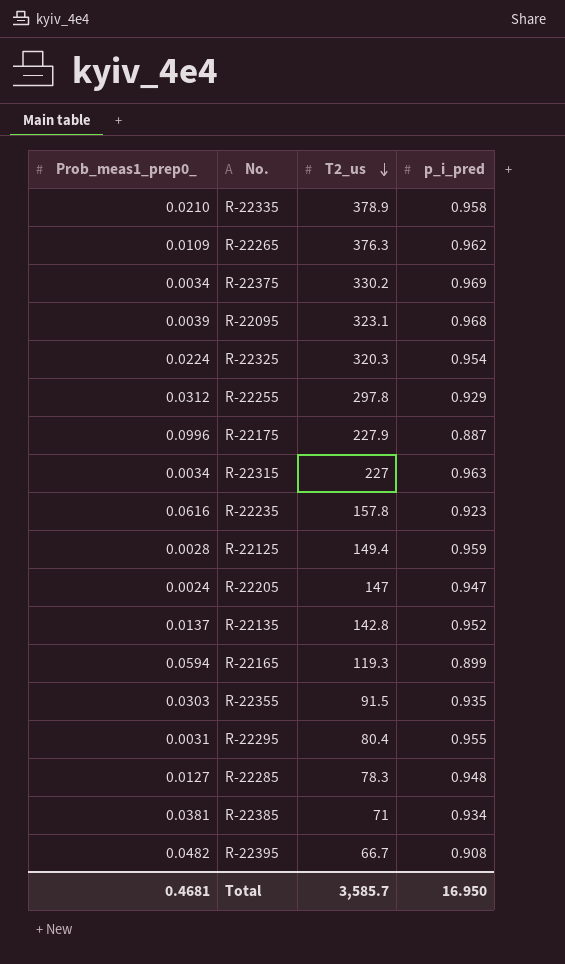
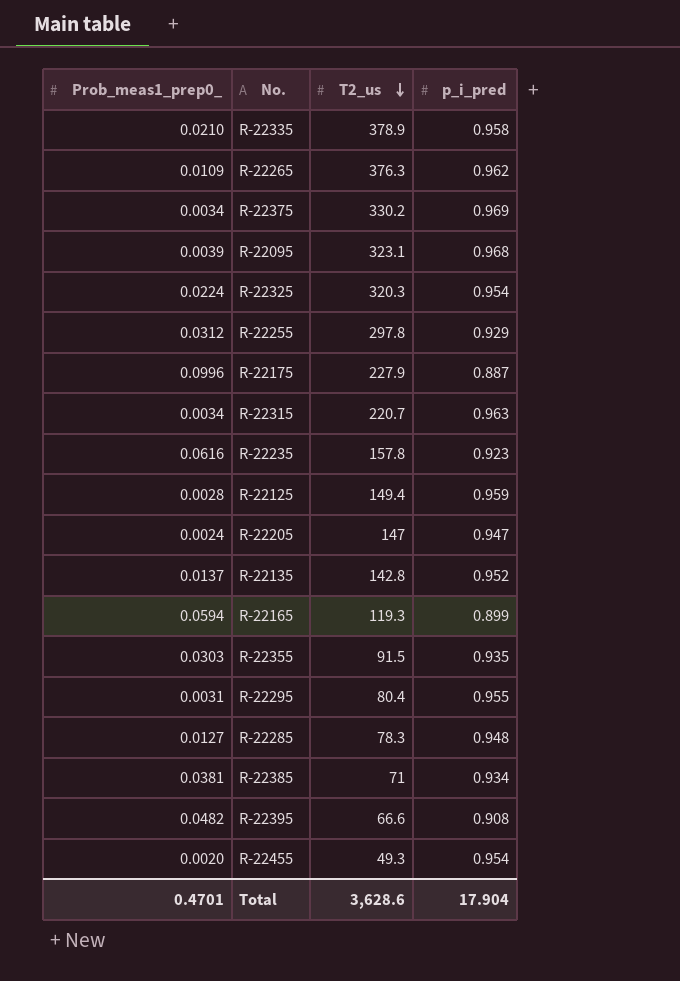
R-22315 | T2_us: 227 -> 220.7
R-22395 | T2_us: 66.7 -> 66.6
row R-22455: none -> 0.0020 | 49.3 | 0.954
Total | Prob_meas1_prep0_: 0.4681 -> 0.4701
Total | T2_us: 3,585.7 -> 3,628.6
Total | p_i_pred: 16.950 -> 17.904

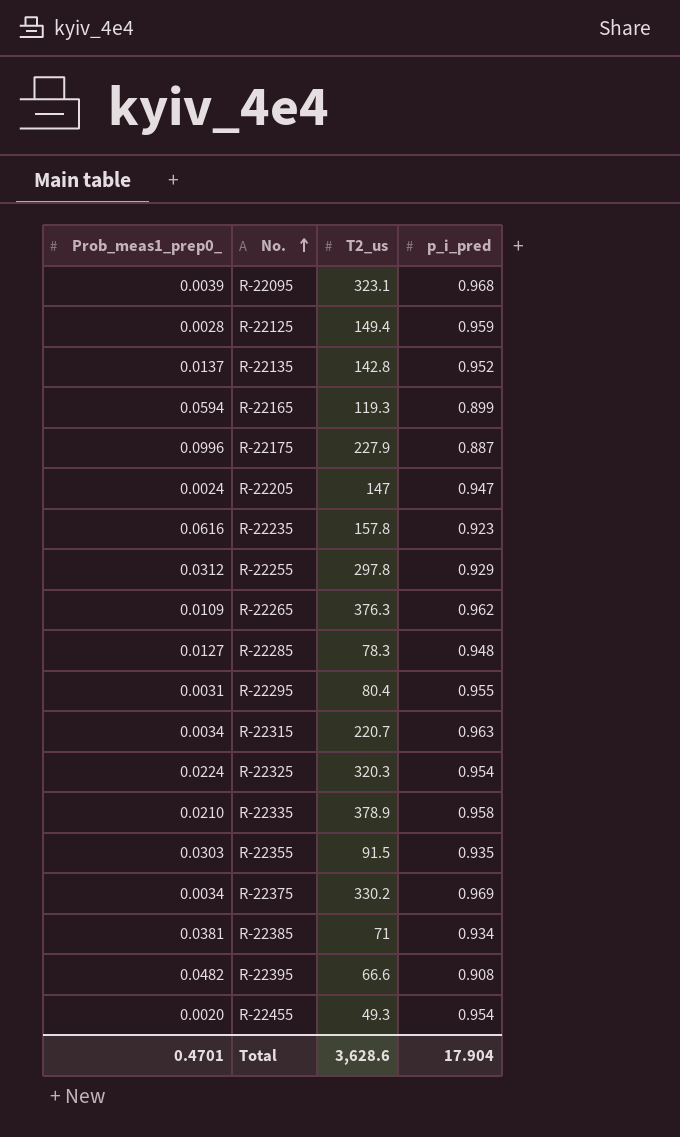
row order: T2_us descending -> No. ascending

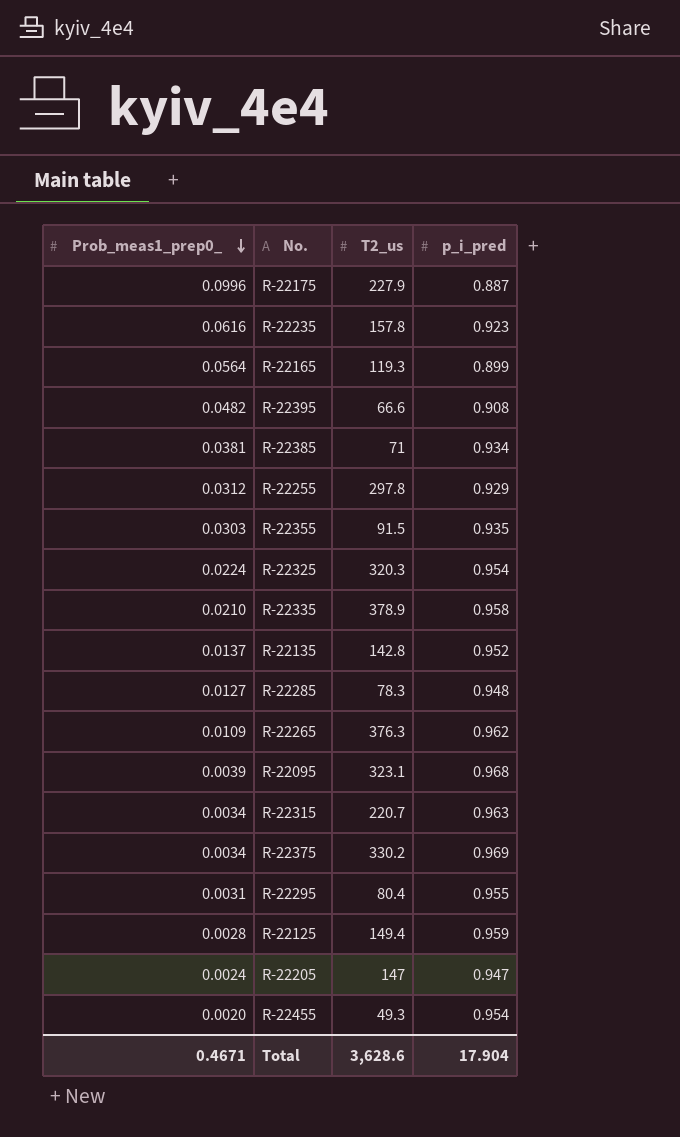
row order: No. ascending -> Prob_meas1_prep0_ descending
R-22165 | Prob_meas1_prep0_: 0.0594 -> 0.0564
Total | Prob_meas1_prep0_: 0.4701 -> 0.4671

